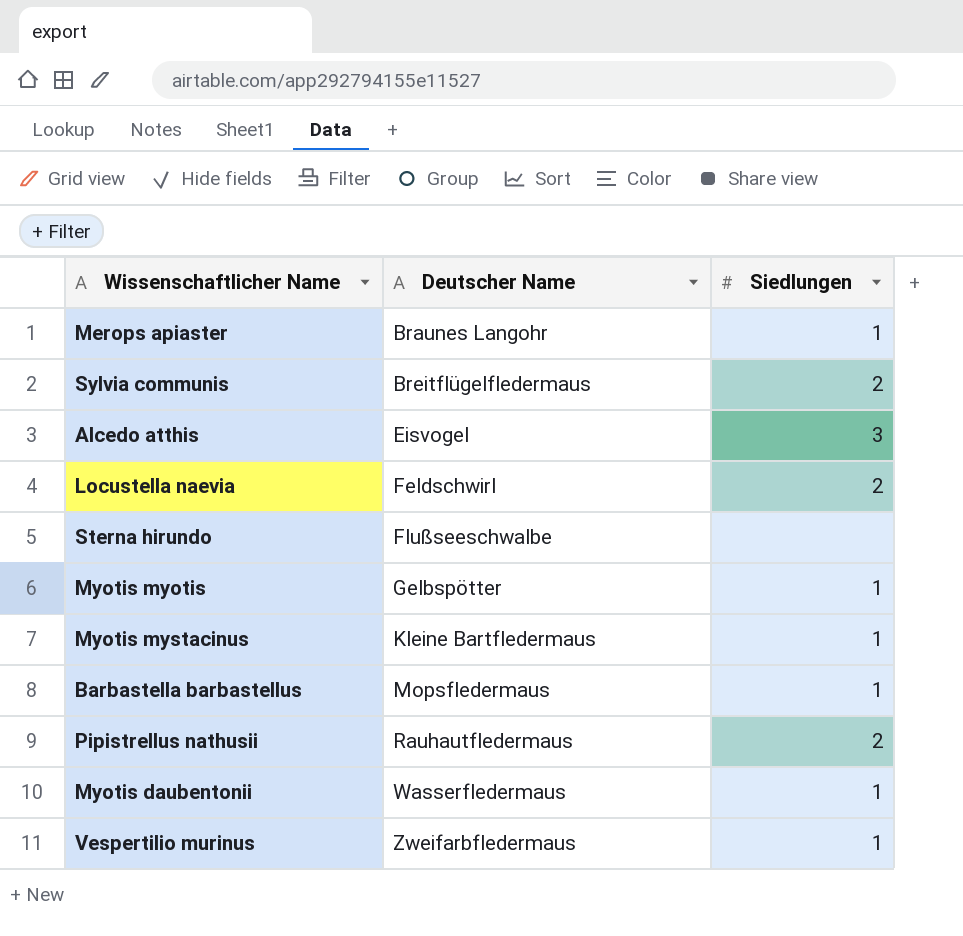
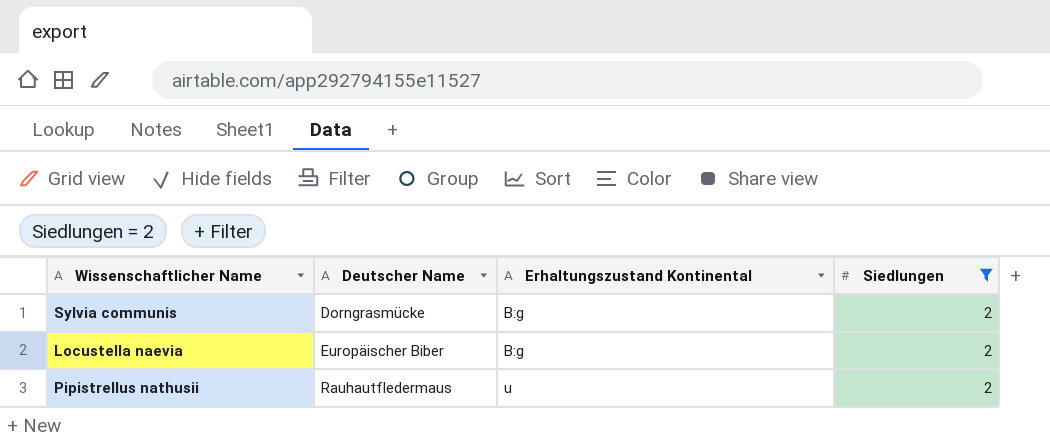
filter: none -> Siedlungen = 2
column Erhaltungszustand Kontinental | position: none -> 3
Sylvia communis | Deutscher Name: Breitflügelfledermaus -> Dorngrasmücke
Locustella naevia | Deutscher Name: Feldschwirl -> Europäischer Biber

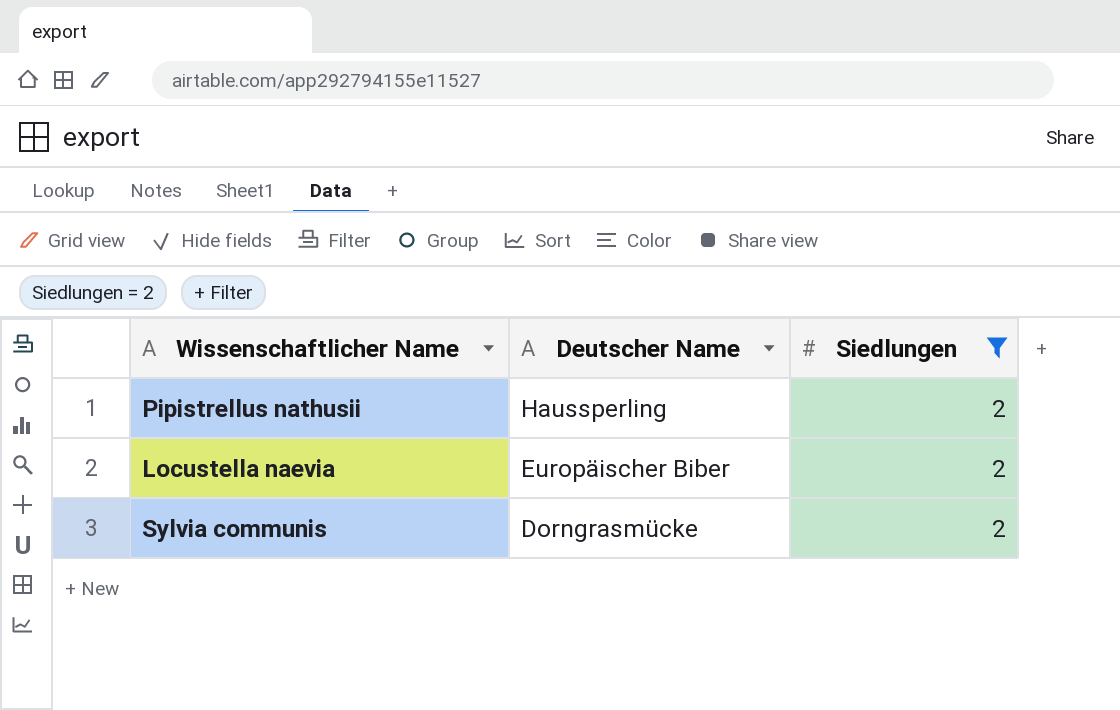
row order: Deutscher Name ascending -> Deutscher Name descending
column Erhaltungszustand Kontinental | position: 3 -> none
Pipistrellus nathusii | Deutscher Name: Rauhautfledermaus -> Haussperling

